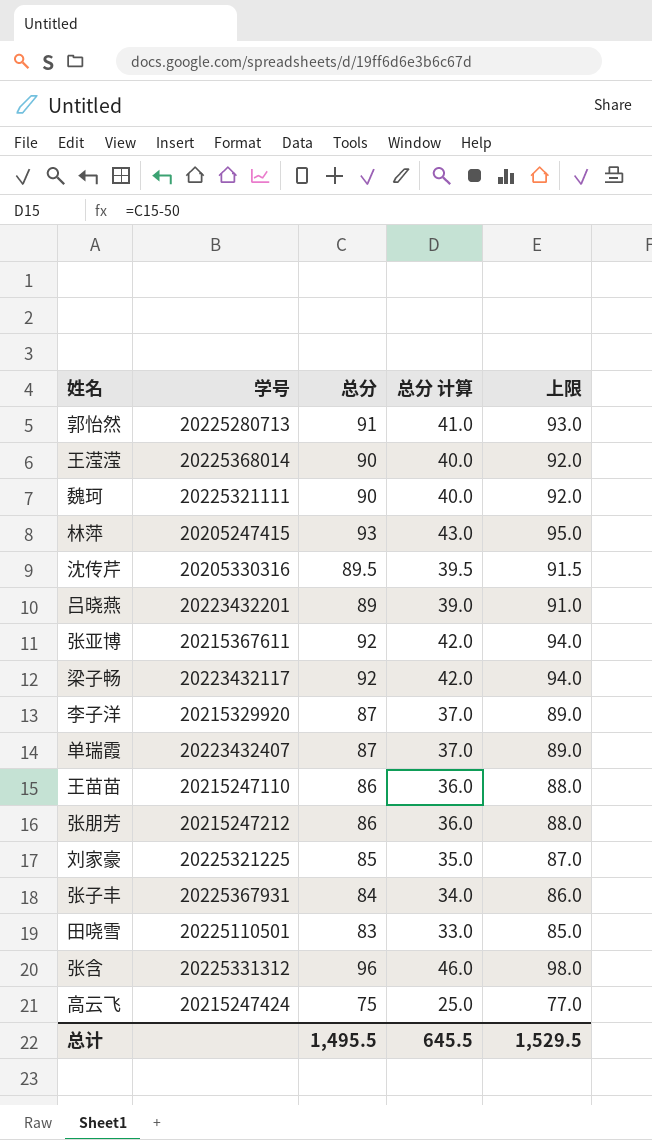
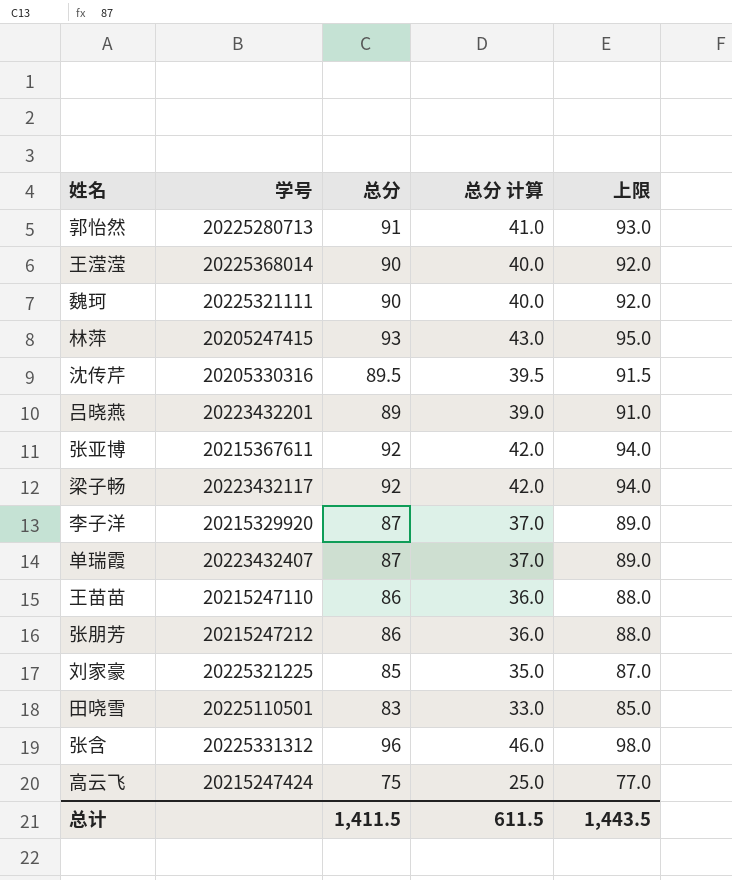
row 张子丰: 20225367931 | 84 | 34.0 | 86.0 -> none
总计 | 总分: 1,495.5 -> 1,411.5
总计 | 总分 计算: 645.5 -> 611.5
总计 | 上限: 1,529.5 -> 1,443.5

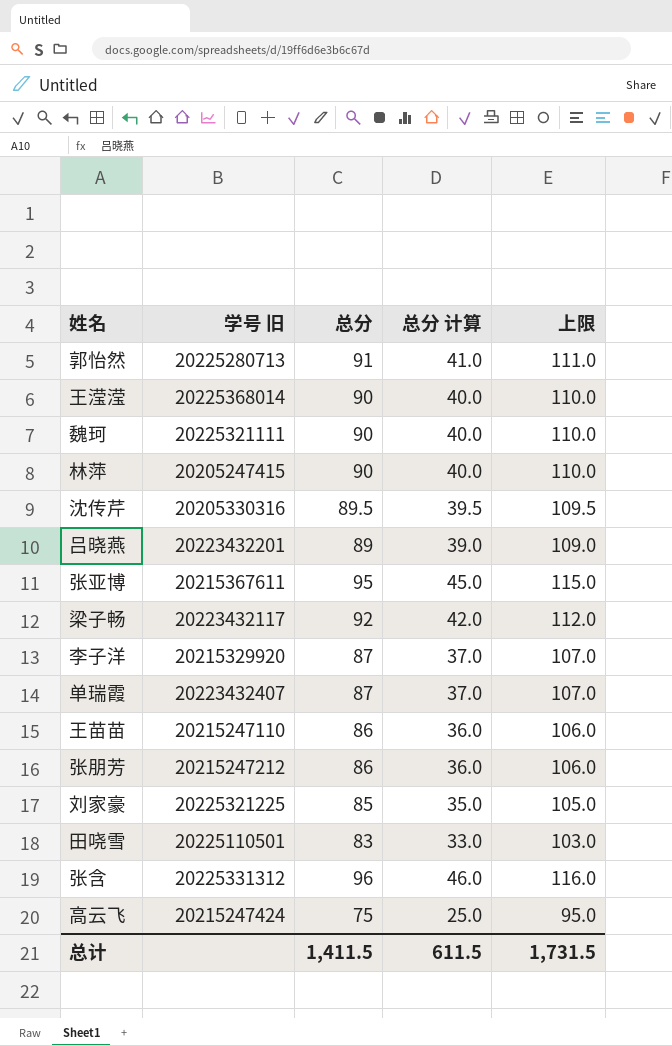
column name: 学号 -> 学号 旧
column 上限 | formula: [总分] + 2 -> [总分] + 20
林萍 | 总分: 93 -> 90
林萍 | 总分 计算: 43.0 -> 40.0
张亚博 | 总分: 92 -> 95
张亚博 | 总分 计算: 42.0 -> 45.0
总计 | 上限: 1,443.5 -> 1,731.5

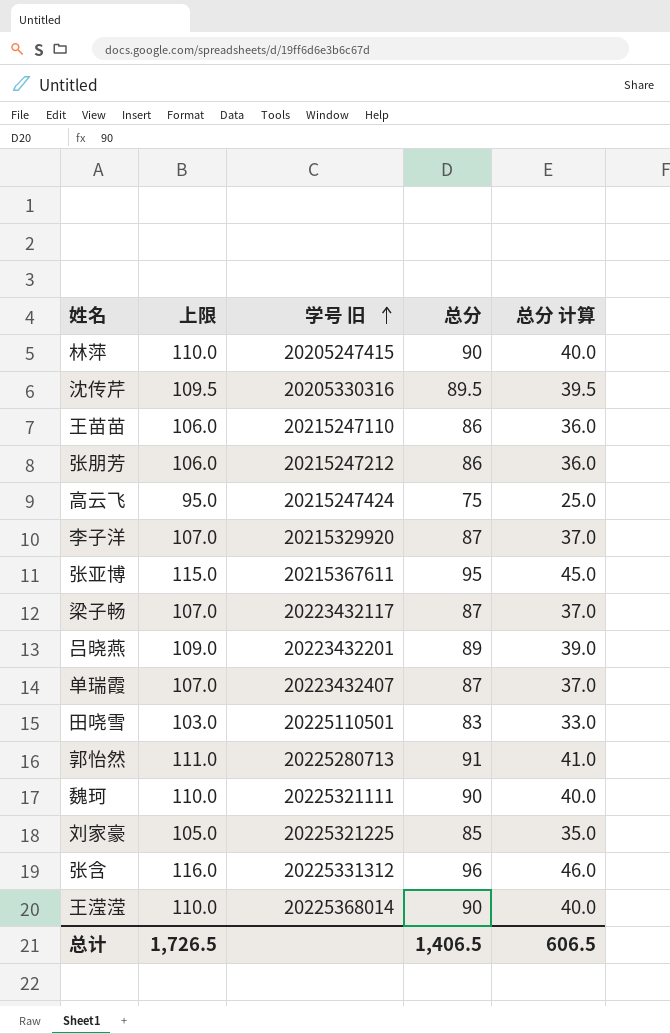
row order: none -> 学号 旧 ascending
column 上限 | position: 5 -> 2
梁子畅 | 上限: 112.0 -> 107.0
梁子畅 | 总分: 92 -> 87
梁子畅 | 总分 计算: 42.0 -> 37.0
总计 | 上限: 1,731.5 -> 1,726.5
总计 | 总分: 1,411.5 -> 1,406.5
总计 | 总分 计算: 611.5 -> 606.5

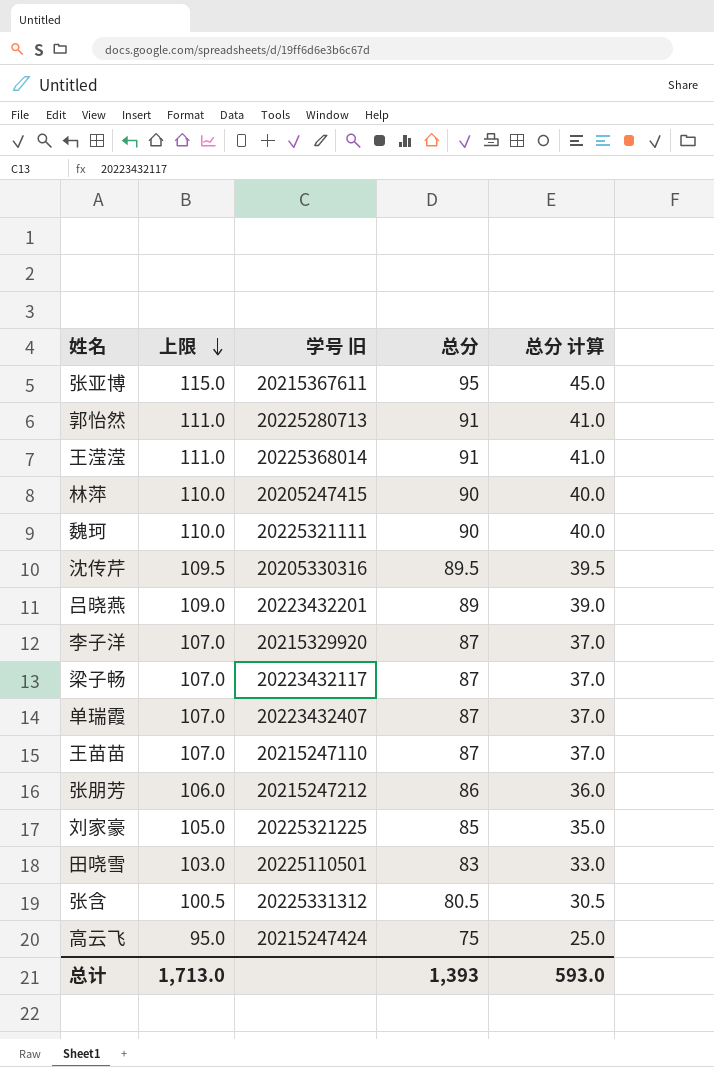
row order: 学号 旧 ascending -> 上限 descending
王滢滢 | 上限: 110.0 -> 111.0
王滢滢 | 总分: 90 -> 91
王滢滢 | 总分 计算: 40.0 -> 41.0
王苗苗 | 上限: 106.0 -> 107.0
王苗苗 | 总分: 86 -> 87
王苗苗 | 总分 计算: 36.0 -> 37.0
张含 | 上限: 116.0 -> 100.5
张含 | 总分: 96 -> 80.5
张含 | 总分 计算: 46.0 -> 30.5
总计 | 上限: 1,726.5 -> 1,713.0
总计 | 总分: 1,406.5 -> 1,393
总计 | 总分 计算: 606.5 -> 593.0

